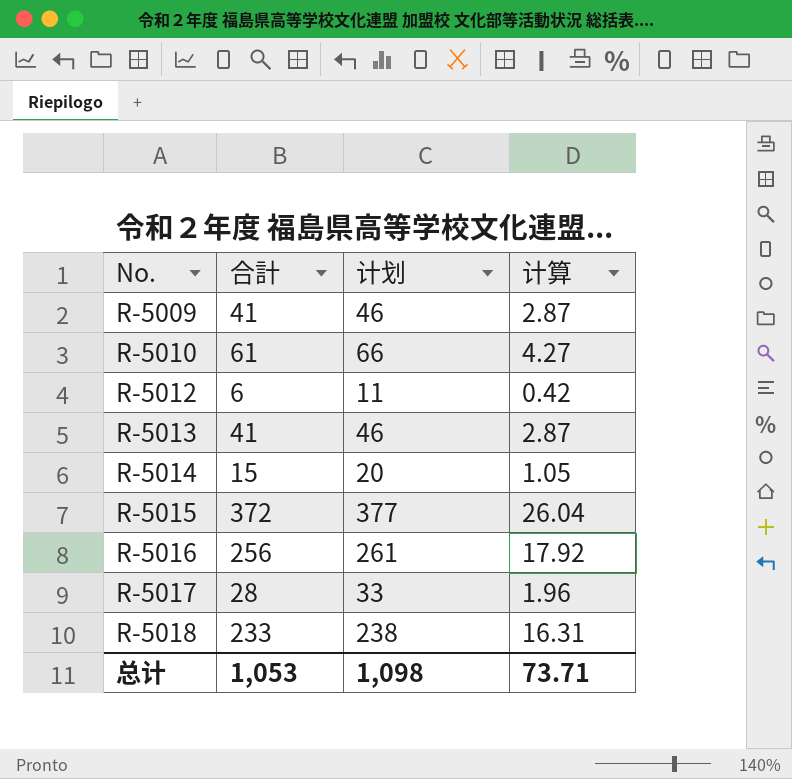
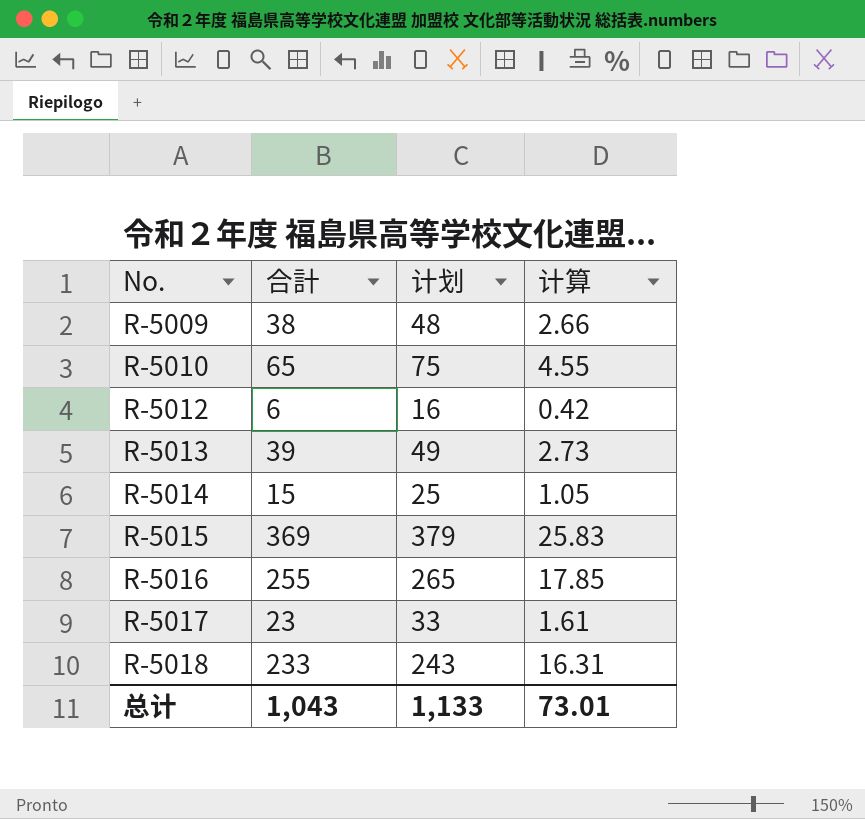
column 计划 | formula: [合計] + 5 -> [合計] + 10
R-5009 | 合計: 41 -> 38
R-5009 | 计算: 2.87 -> 2.66
R-5010 | 合計: 61 -> 65
R-5010 | 计算: 4.27 -> 4.55
R-5013 | 合計: 41 -> 39
R-5013 | 计算: 2.87 -> 2.73
R-5015 | 合計: 372 -> 369
R-5015 | 计算: 26.04 -> 25.83
R-5016 | 合計: 256 -> 255
R-5016 | 计算: 17.92 -> 17.85
R-5017 | 合計: 28 -> 23
R-5017 | 计算: 1.96 -> 1.61
总计 | 合計: 1,053 -> 1,043
总计 | 计划: 1,098 -> 1,133
总计 | 计算: 73.71 -> 73.01

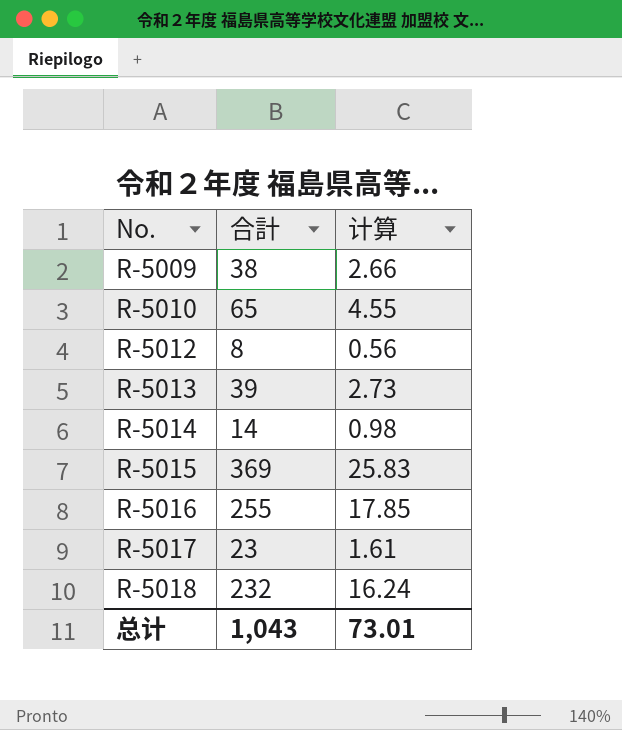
column 计划 | formula: [合計] + 10 -> none
R-5012 | 合計: 6 -> 8
R-5012 | 计算: 0.42 -> 0.56
R-5014 | 合計: 15 -> 14
R-5014 | 计算: 1.05 -> 0.98
R-5018 | 合計: 233 -> 232
R-5018 | 计算: 16.31 -> 16.24

